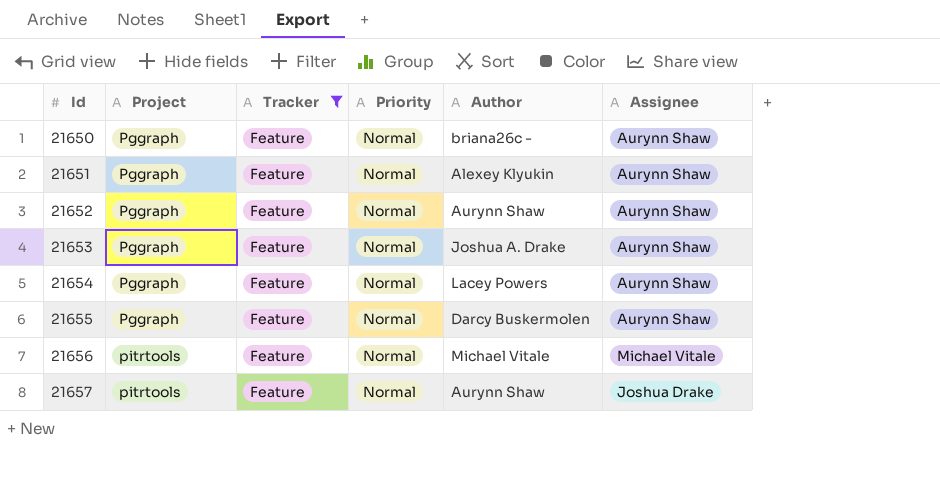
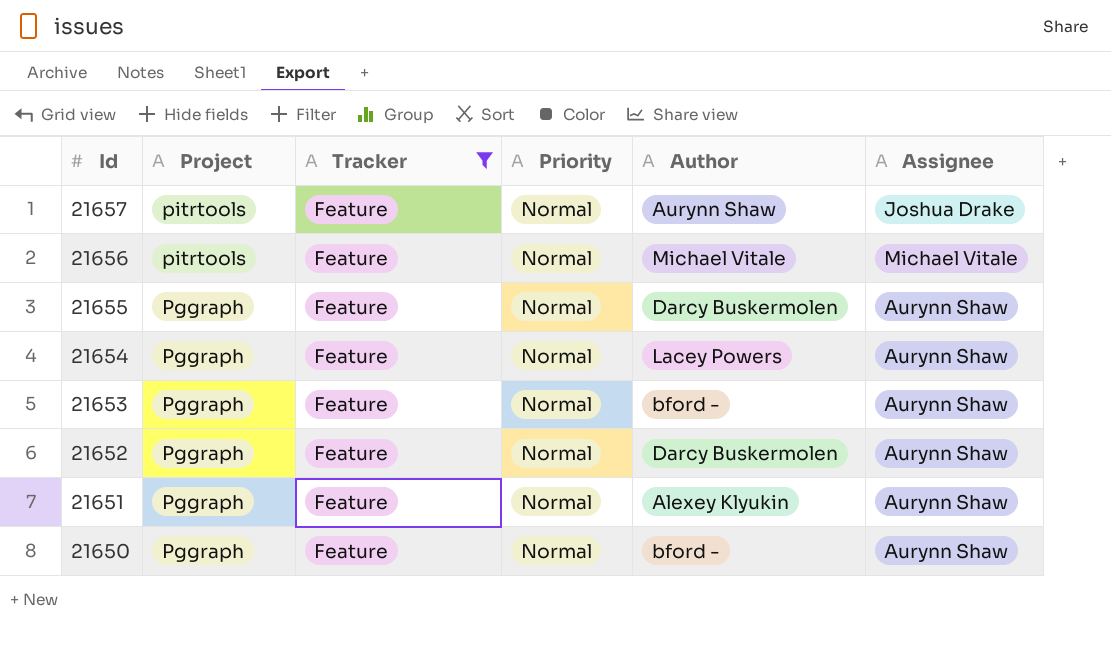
row order: Id ascending -> Id descending
21653 | Author: Joshua A. Drake -> bford -
21652 | Author: Aurynn Shaw -> Darcy Buskermolen
21650 | Author: briana26c - -> bford -

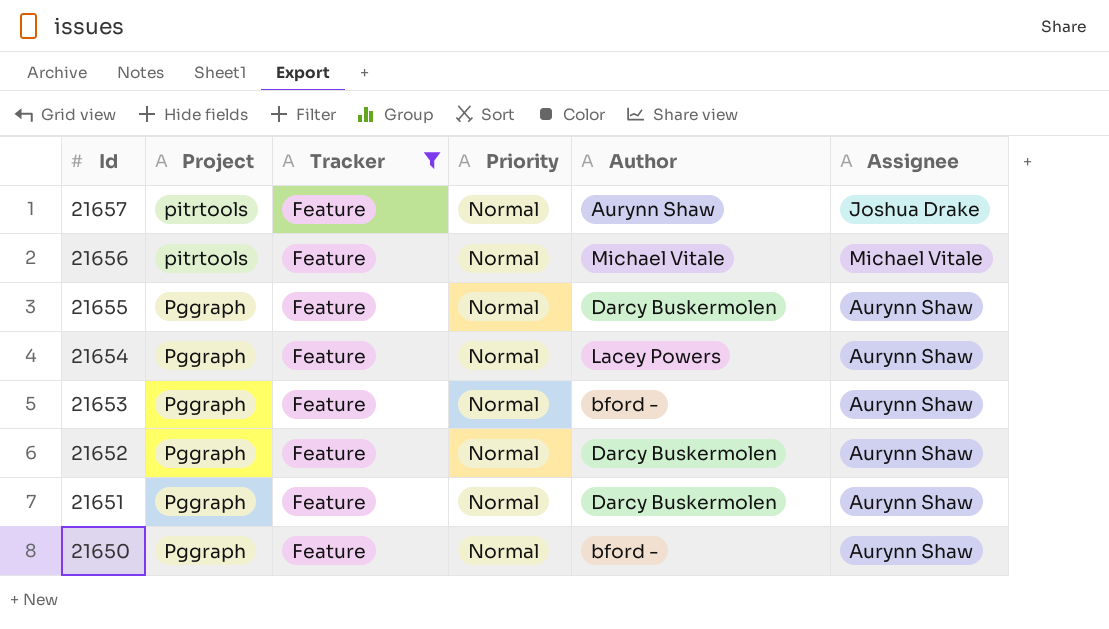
21651 | Author: Alexey Klyukin -> Darcy Buskermolen

